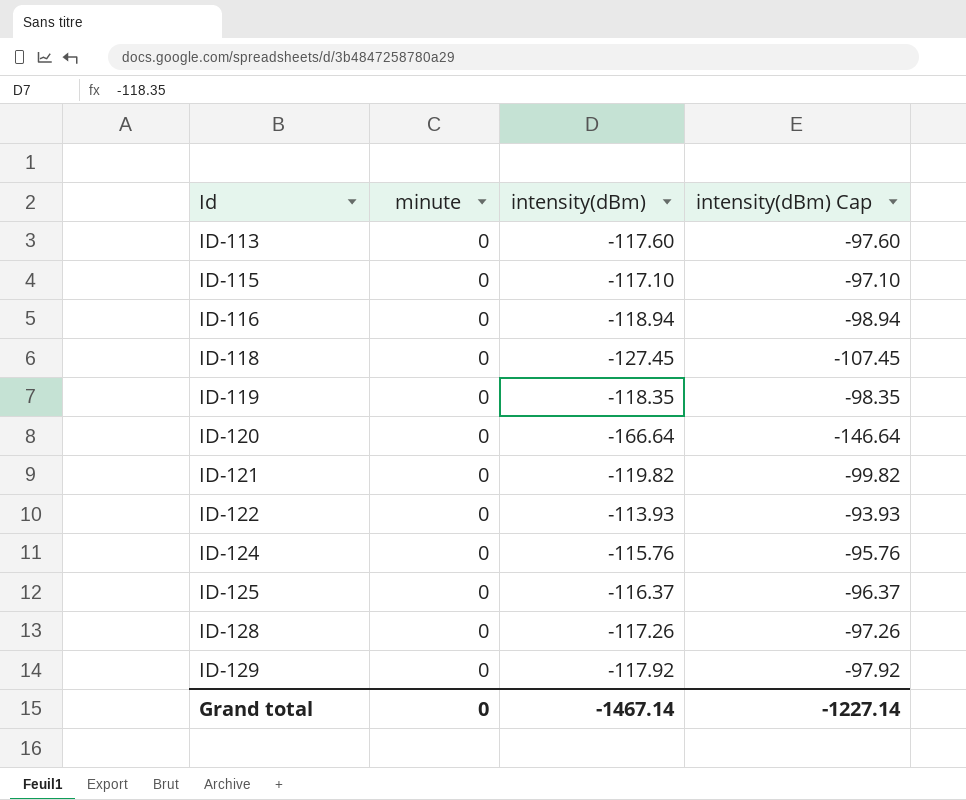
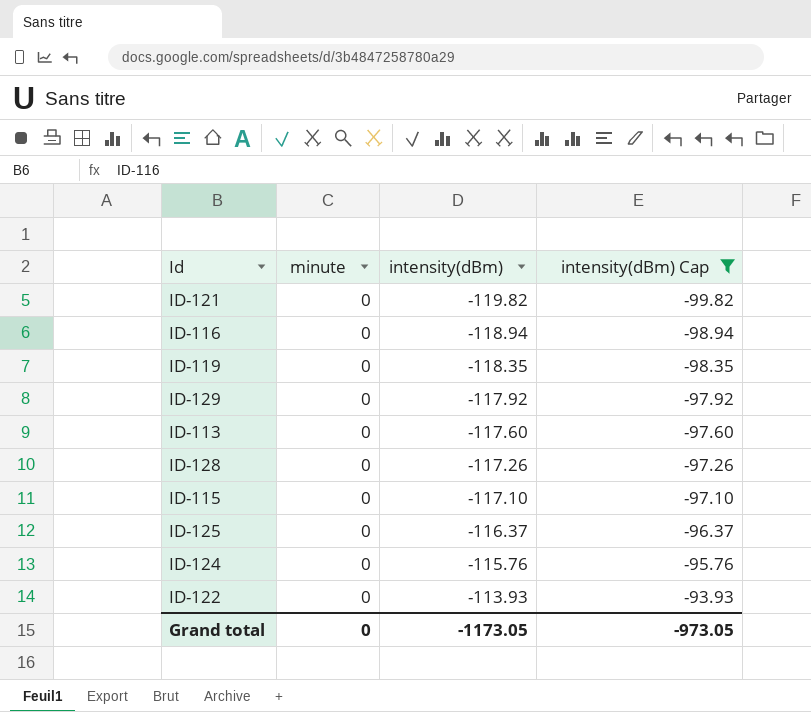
filter: none -> intensity(dBm) Cap >= -99.82
row order: Id ascending -> intensity(dBm) ascending
Grand total | intensity(dBm): -1467.14 -> -1173.05
Grand total | intensity(dBm) Cap: -1227.14 -> -973.05

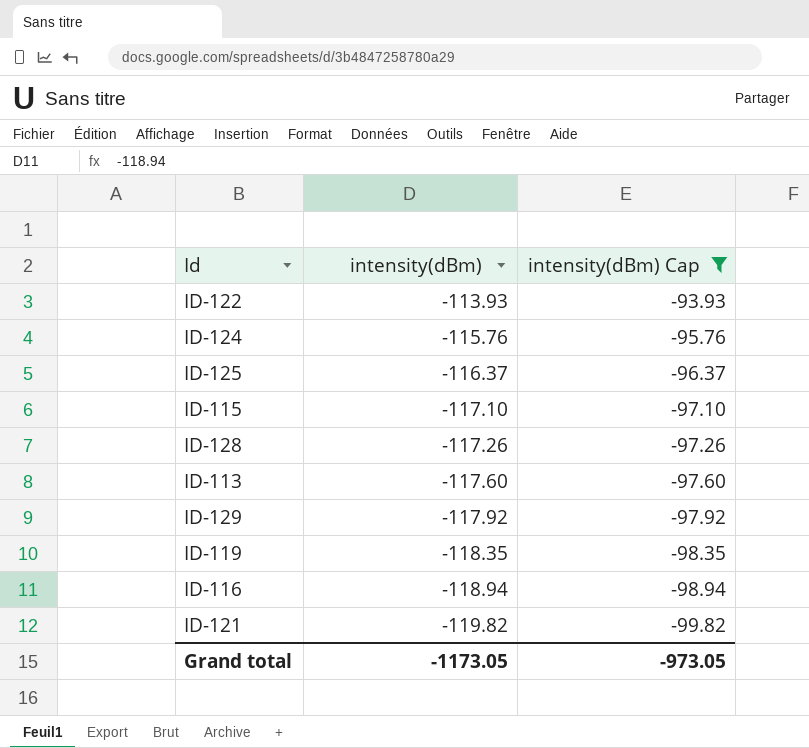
row order: intensity(dBm) ascending -> intensity(dBm) descending
column minute | position: 2 -> none

